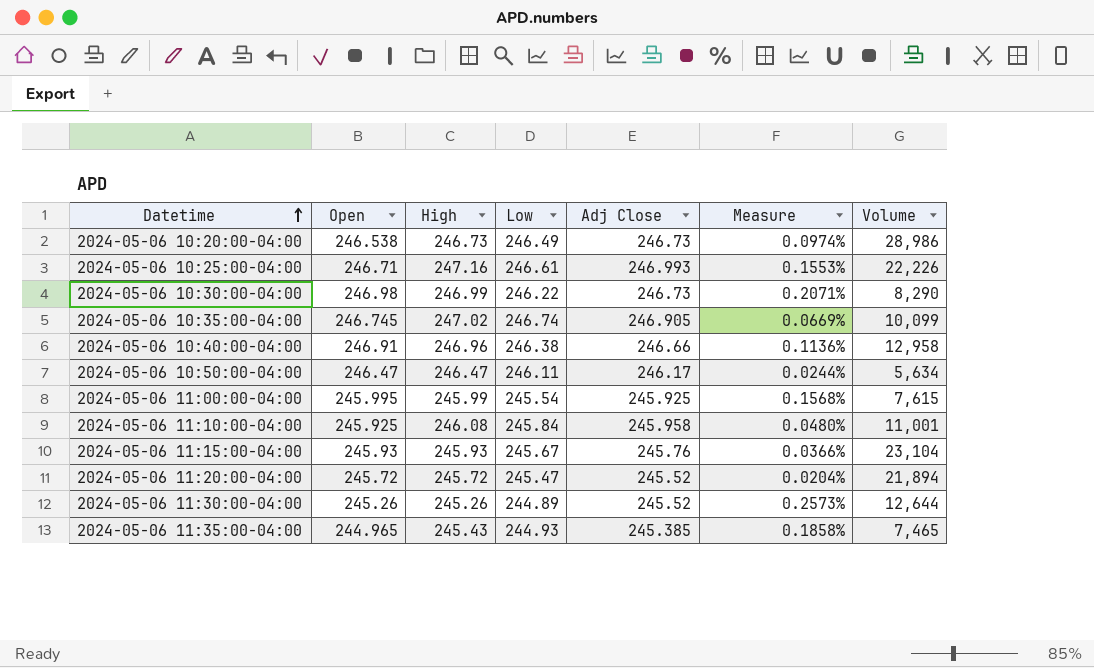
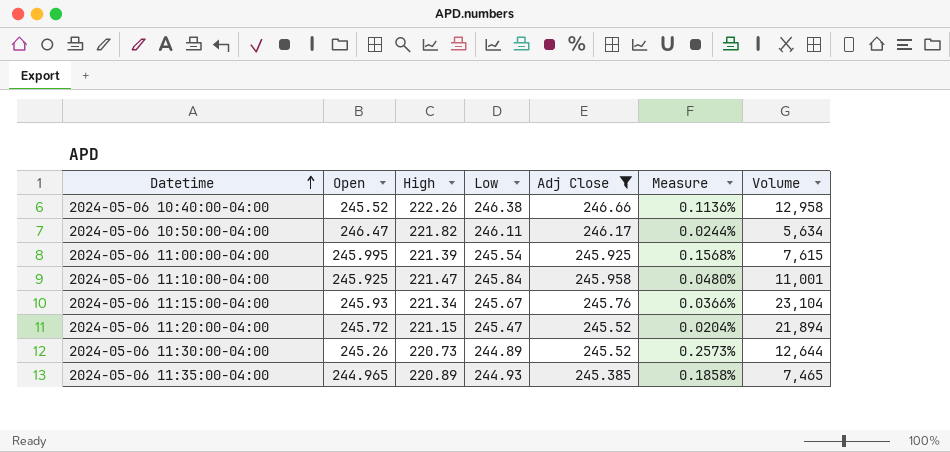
filter: none -> Adj Close <= 246.66
2024-05-06 10:40:00-04:00 | Open: 246.91 -> 245.52
2024-05-06 10:40:00-04:00 | High: 246.96 -> 222.26
2024-05-06 10:50:00-04:00 | High: 246.47 -> 221.82
2024-05-06 11:00:00-04:00 | High: 245.99 -> 221.39
2024-05-06 11:10:00-04:00 | High: 246.08 -> 221.47
2024-05-06 11:15:00-04:00 | High: 245.93 -> 221.34
2024-05-06 11:20:00-04:00 | High: 245.72 -> 221.15
2024-05-06 11:30:00-04:00 | High: 245.26 -> 220.73
2024-05-06 11:35:00-04:00 | High: 245.43 -> 220.89

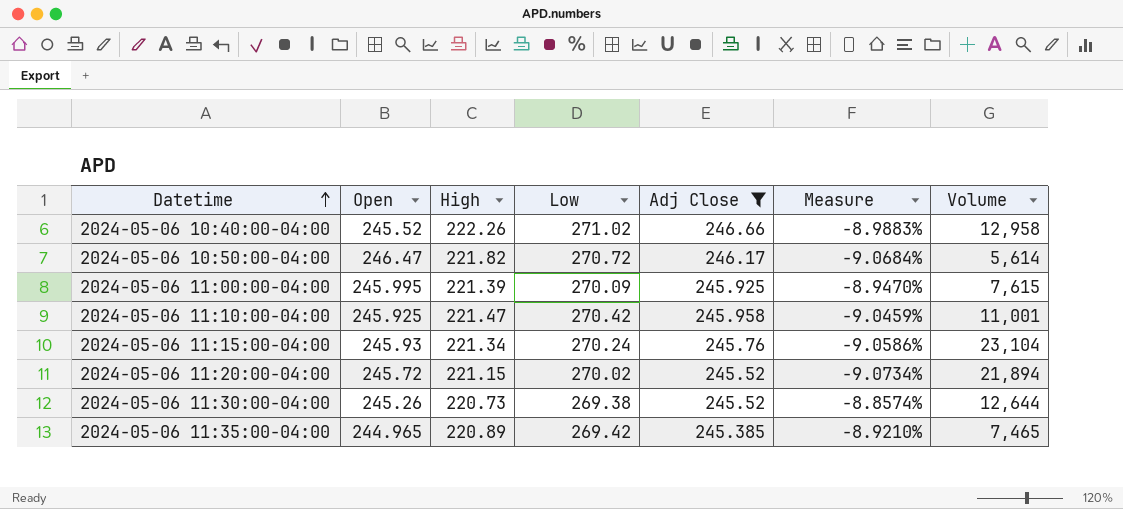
2024-05-06 10:40:00-04:00 | Low: 246.38 -> 271.02
2024-05-06 10:40:00-04:00 | Measure: 0.1136% -> -8.9883%
2024-05-06 10:50:00-04:00 | Low: 246.11 -> 270.72
2024-05-06 10:50:00-04:00 | Measure: 0.0244% -> -9.0684%
2024-05-06 10:50:00-04:00 | Volume: 5,634 -> 5,614
2024-05-06 11:00:00-04:00 | Low: 245.54 -> 270.09
2024-05-06 11:00:00-04:00 | Measure: 0.1568% -> -8.9470%
2024-05-06 11:10:00-04:00 | Low: 245.84 -> 270.42
2024-05-06 11:10:00-04:00 | Measure: 0.0480% -> -9.0459%
2024-05-06 11:15:00-04:00 | Low: 245.67 -> 270.24
2024-05-06 11:15:00-04:00 | Measure: 0.0366% -> -9.0586%
2024-05-06 11:20:00-04:00 | Low: 245.47 -> 270.02
2024-05-06 11:20:00-04:00 | Measure: 0.0204% -> -9.0734%
2024-05-06 11:30:00-04:00 | Low: 244.89 -> 269.38
2024-05-06 11:30:00-04:00 | Measure: 0.2573% -> -8.8574%
2024-05-06 11:35:00-04:00 | Low: 244.93 -> 269.42
2024-05-06 11:35:00-04:00 | Measure: 0.1858% -> -8.9210%

